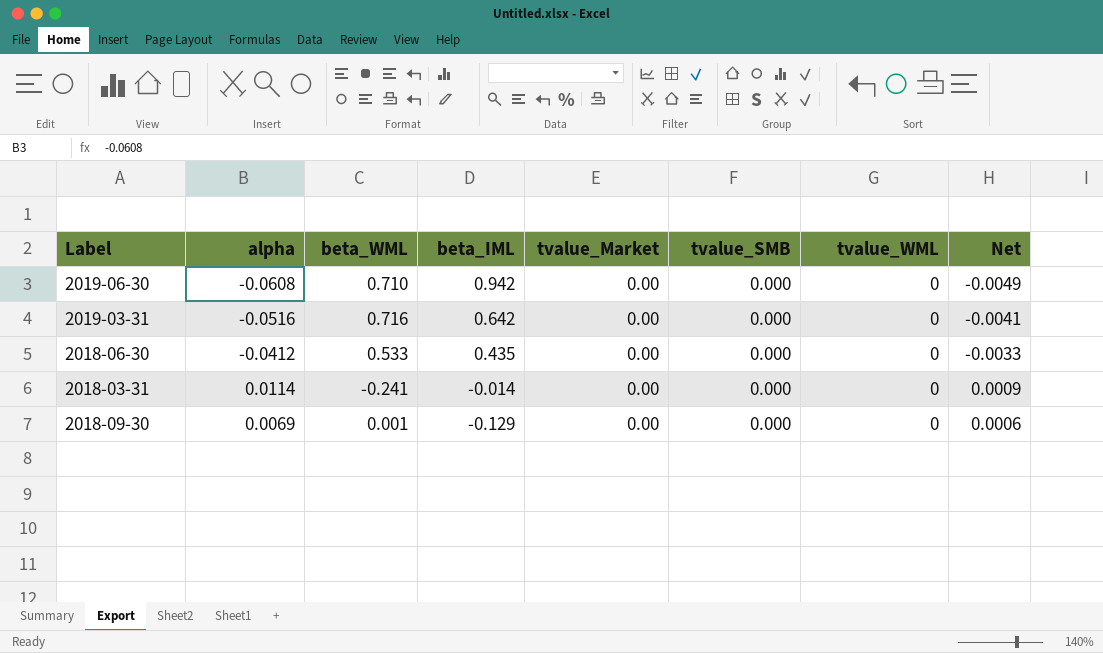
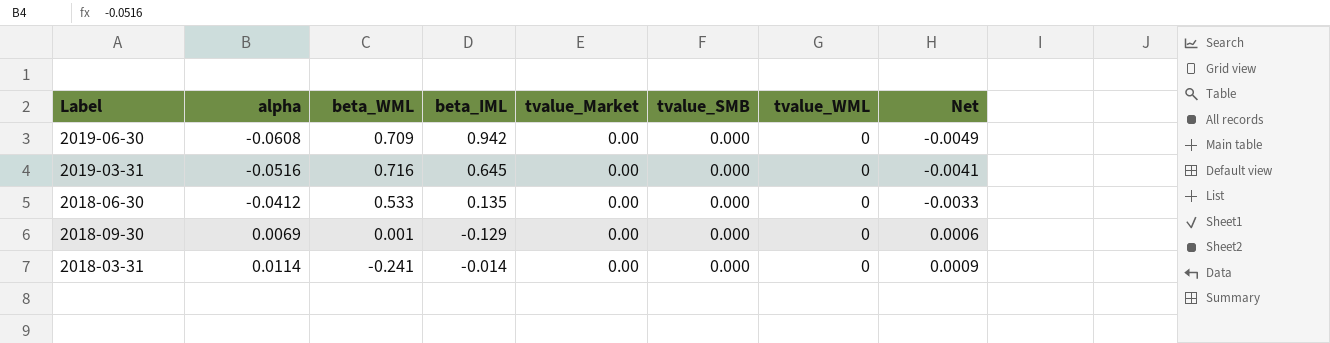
row order: beta_IML descending -> alpha ascending
2019-06-30 | beta_WML: 0.710 -> 0.709
2019-03-31 | beta_IML: 0.642 -> 0.645
2018-06-30 | beta_IML: 0.435 -> 0.135

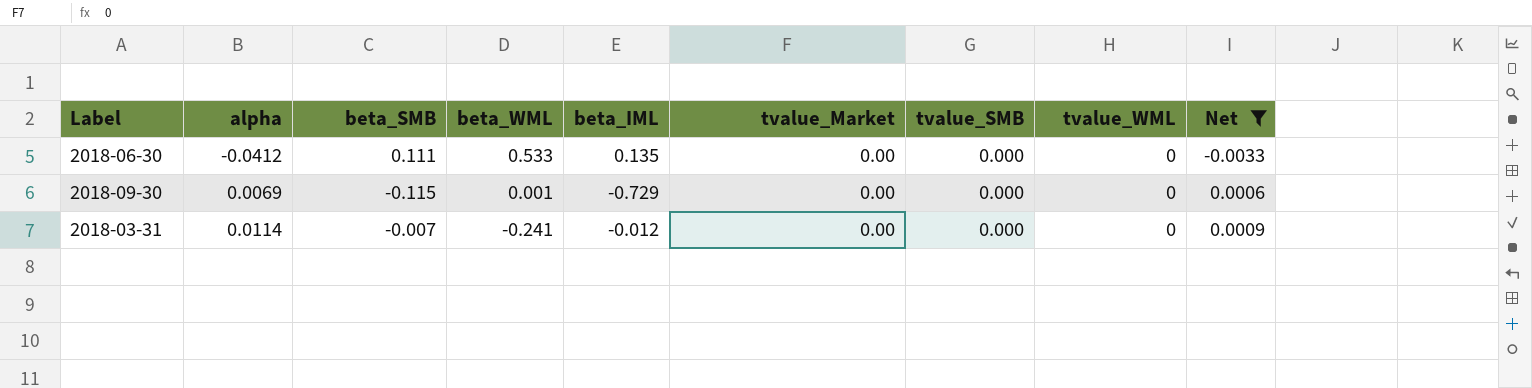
filter: none -> Net >= -0.0033
column beta_SMB | position: none -> 3
2018-09-30 | beta_IML: -0.129 -> -0.729
2018-03-31 | beta_IML: -0.014 -> -0.012

